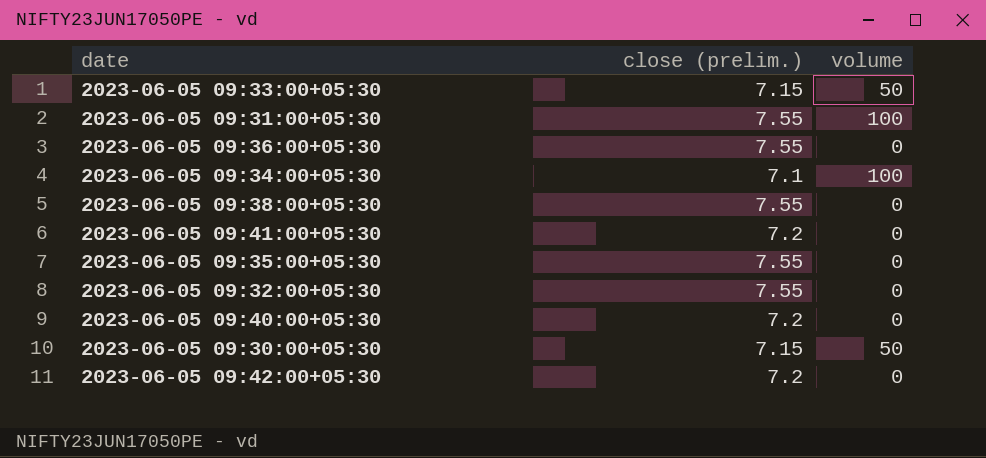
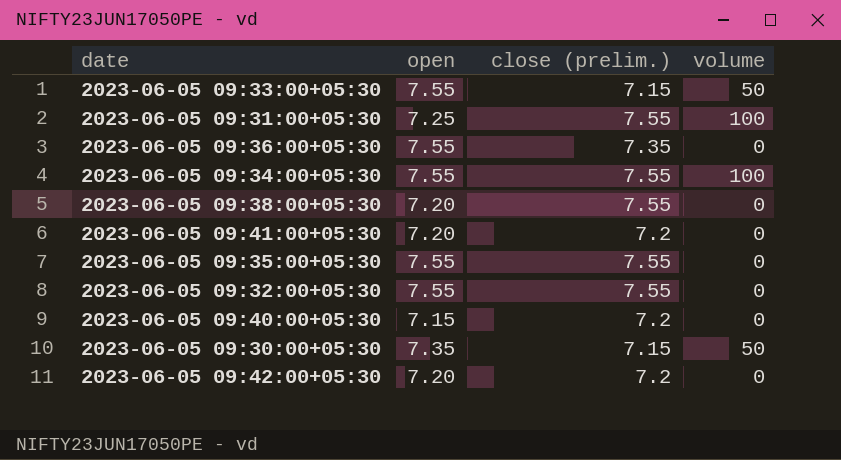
column open | position: none -> 2
2023-06-05 09:36:00+05:30 | close (prelim.): 7.55 -> 7.35
2023-06-05 09:34:00+05:30 | close (prelim.): 7.1 -> 7.55

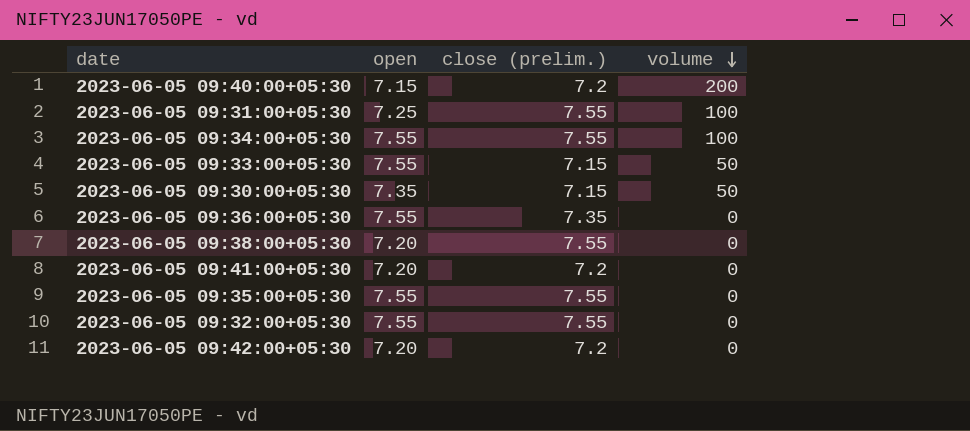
row order: none -> volume descending
2023-06-05 09:40:00+05:30 | volume: 0 -> 200

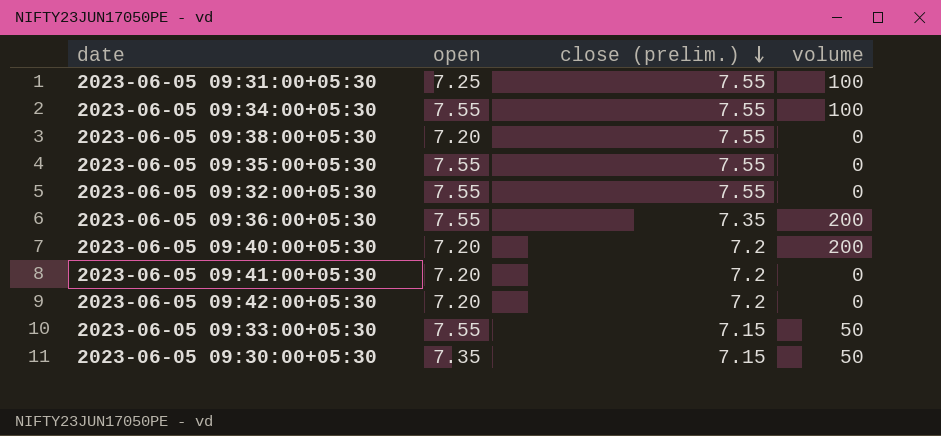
row order: volume descending -> close (prelim.) descending
2023-06-05 09:36:00+05:30 | volume: 0 -> 200
2023-06-05 09:40:00+05:30 | open: 7.15 -> 7.20

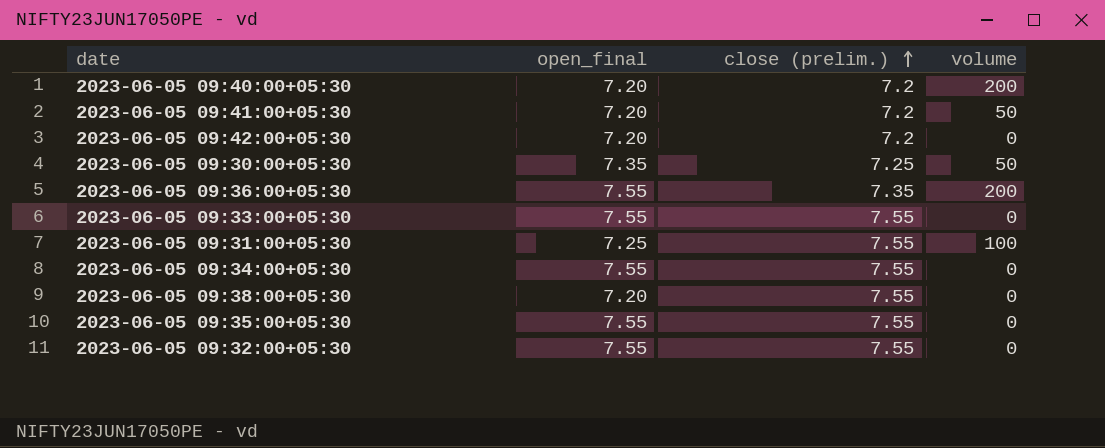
row order: close (prelim.) descending -> close (prelim.) ascending
column name: open -> open_final
2023-06-05 09:41:00+05:30 | volume: 0 -> 50
2023-06-05 09:30:00+05:30 | close (prelim.): 7.15 -> 7.25
2023-06-05 09:33:00+05:30 | close (prelim.): 7.15 -> 7.55
2023-06-05 09:33:00+05:30 | volume: 50 -> 0
2023-06-05 09:34:00+05:30 | volume: 100 -> 0

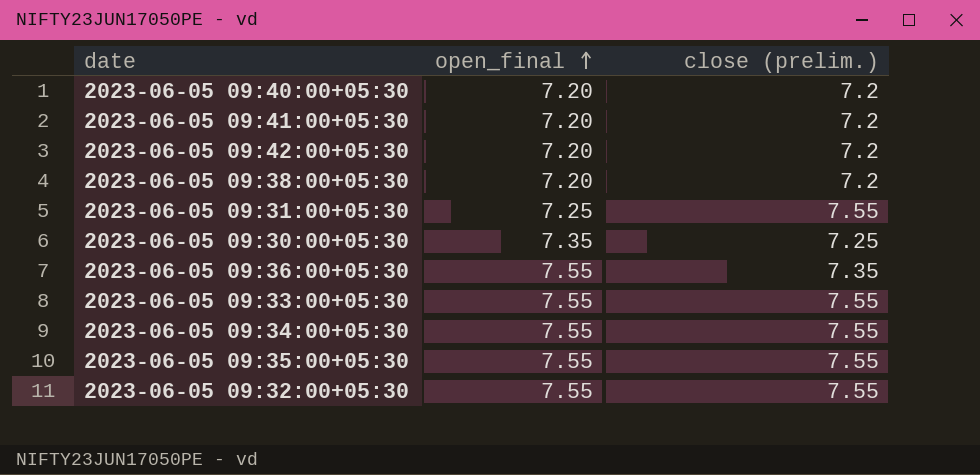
row order: close (prelim.) ascending -> open_final ascending
column volume | position: 4 -> none
2023-06-05 09:38:00+05:30 | close (prelim.): 7.55 -> 7.2

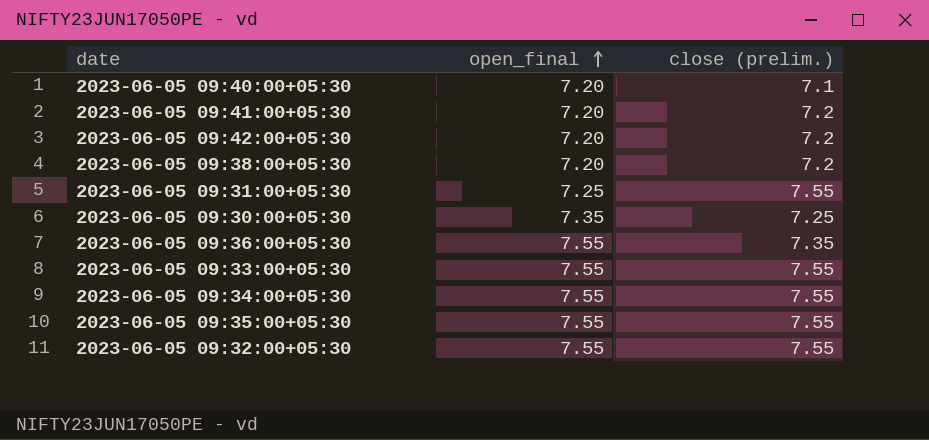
2023-06-05 09:40:00+05:30 | close (prelim.): 7.2 -> 7.1

